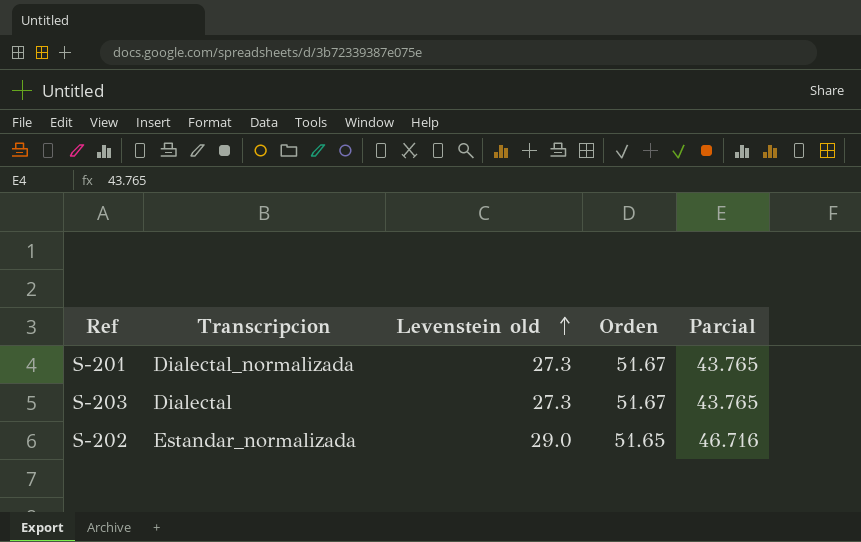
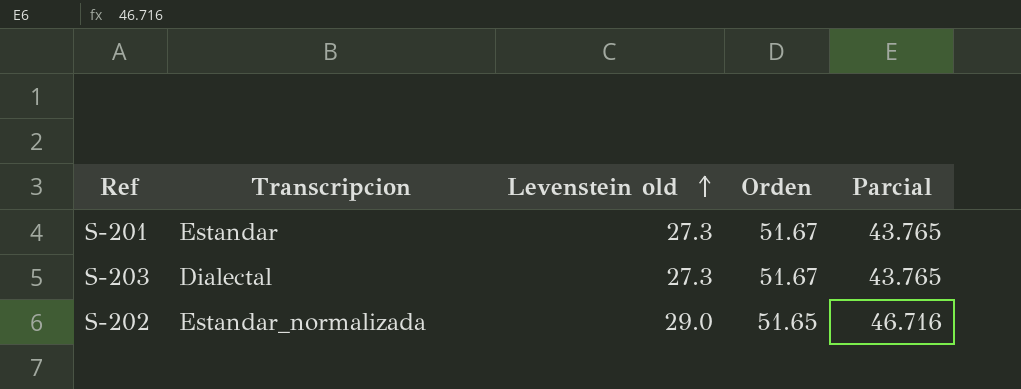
S-201 | Transcripcion: Dialectal_normalizada -> Estandar

